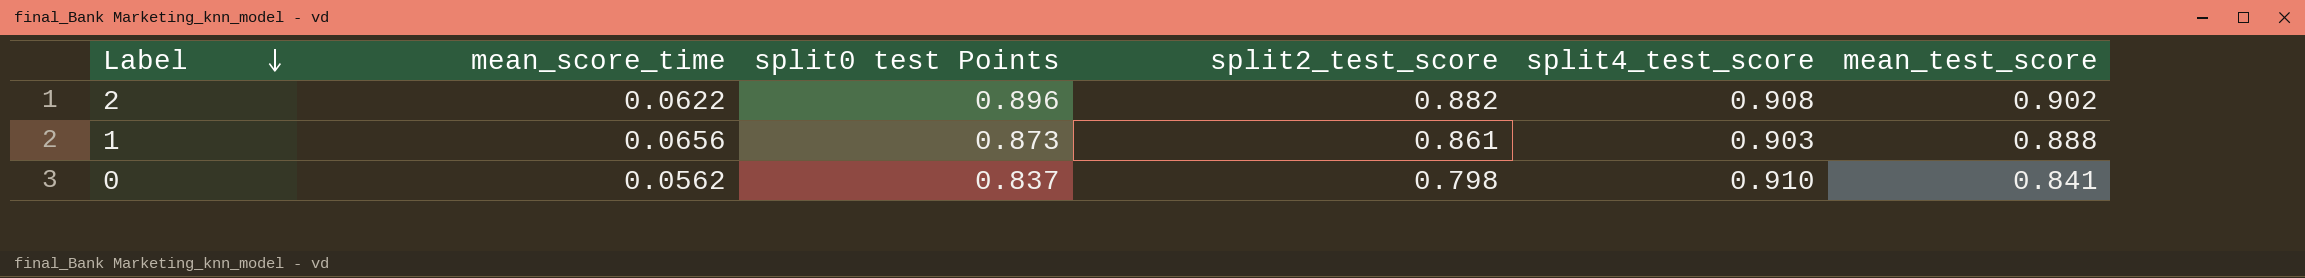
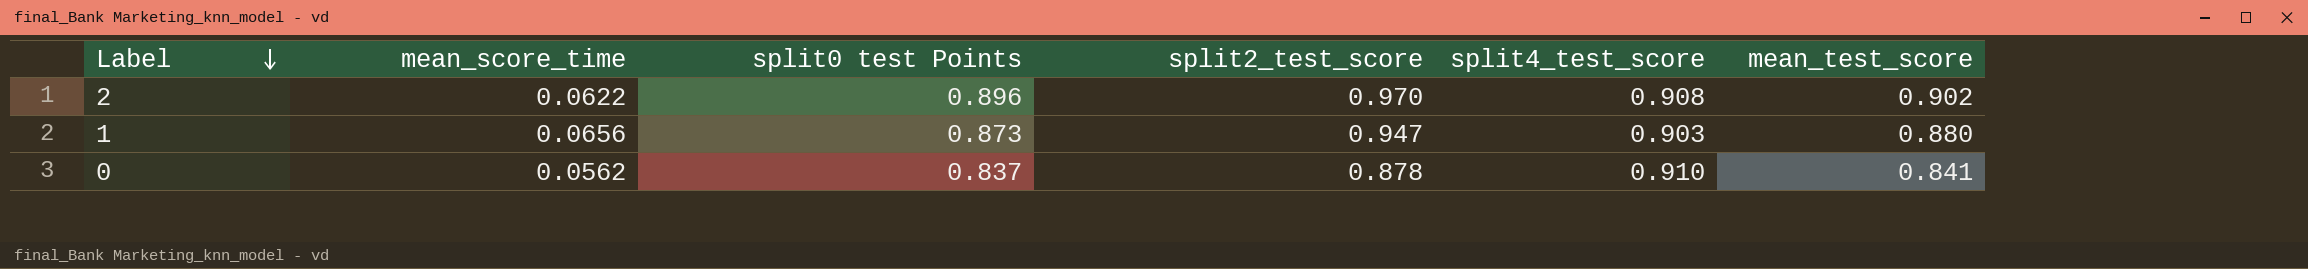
2 | split2_test_score: 0.882 -> 0.970
1 | split2_test_score: 0.861 -> 0.947
1 | mean_test_score: 0.888 -> 0.880
0 | split2_test_score: 0.798 -> 0.878

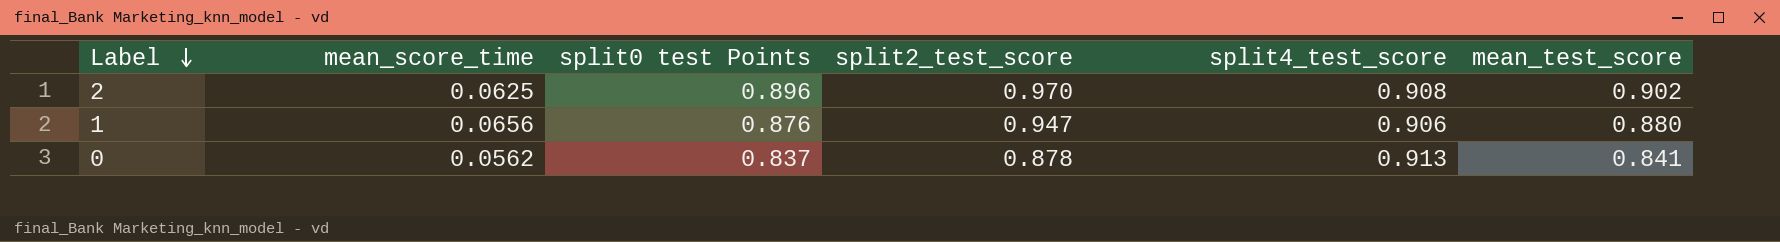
2 | mean_score_time: 0.0622 -> 0.0625
1 | split0 test Points: 0.873 -> 0.876
1 | split4_test_score: 0.903 -> 0.906
0 | split4_test_score: 0.910 -> 0.913

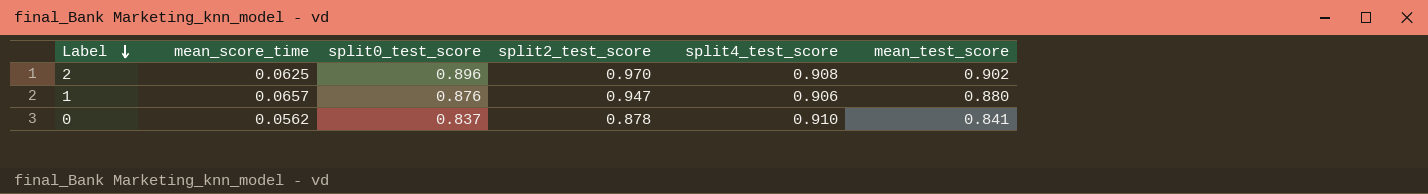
column name: split0 test Points -> split0_test_score
1 | mean_score_time: 0.0656 -> 0.0657
0 | split4_test_score: 0.913 -> 0.910

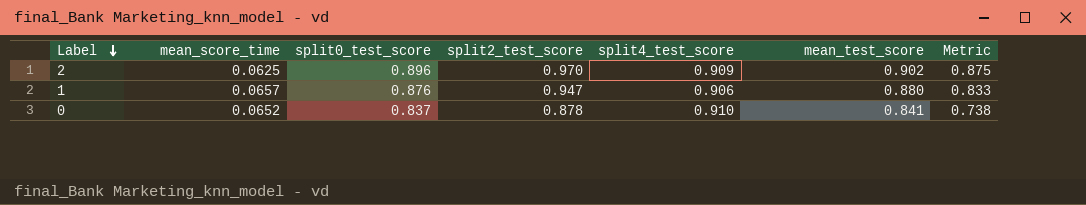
column Metric | formula: none -> [split2_test_score] * [mean_test_score]
2 | split4_test_score: 0.908 -> 0.909
0 | mean_score_time: 0.0562 -> 0.0652

